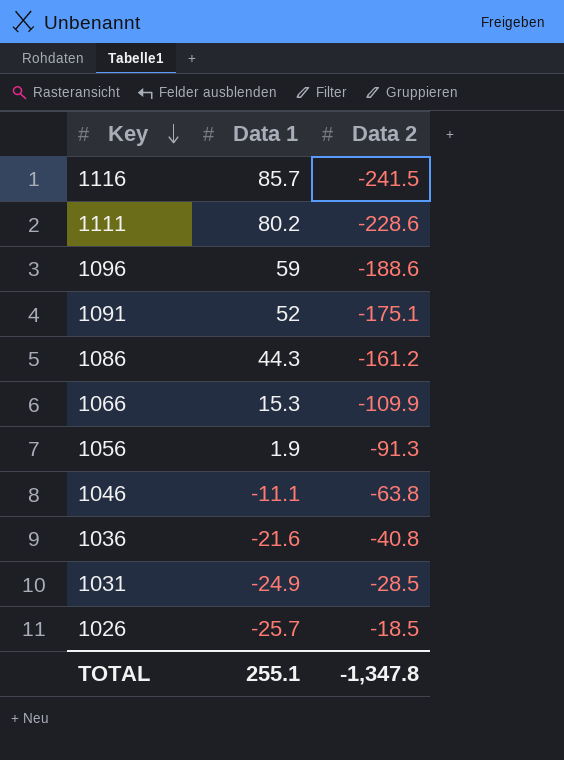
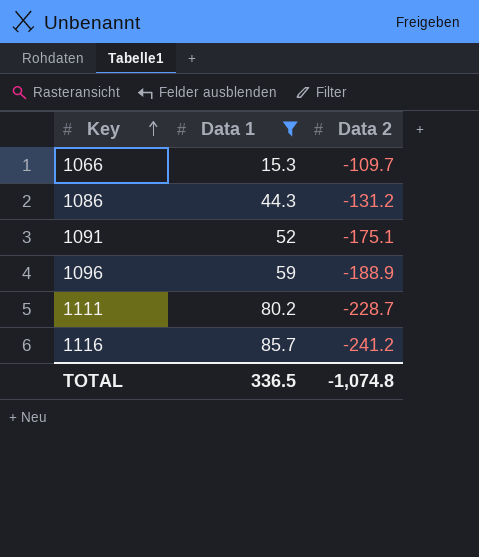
filter: none -> Data 1 >= 15.3
row order: Key descending -> Key ascending
1066 | Data 2: -109.9 -> -109.7
1086 | Data 2: -161.2 -> -131.2
1096 | Data 2: -188.6 -> -188.9
1111 | Data 2: -228.6 -> -228.7
1116 | Data 2: -241.5 -> -241.2
TOTAL | Data 1: 255.1 -> 336.5
TOTAL | Data 2: -1,347.8 -> -1,074.8

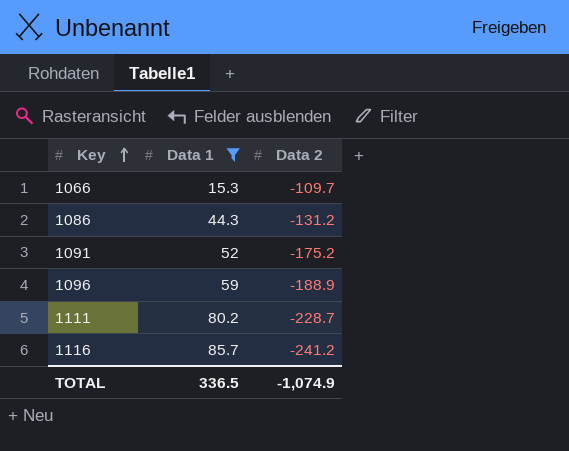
1091 | Data 2: -175.1 -> -175.2
TOTAL | Data 2: -1,074.8 -> -1,074.9

